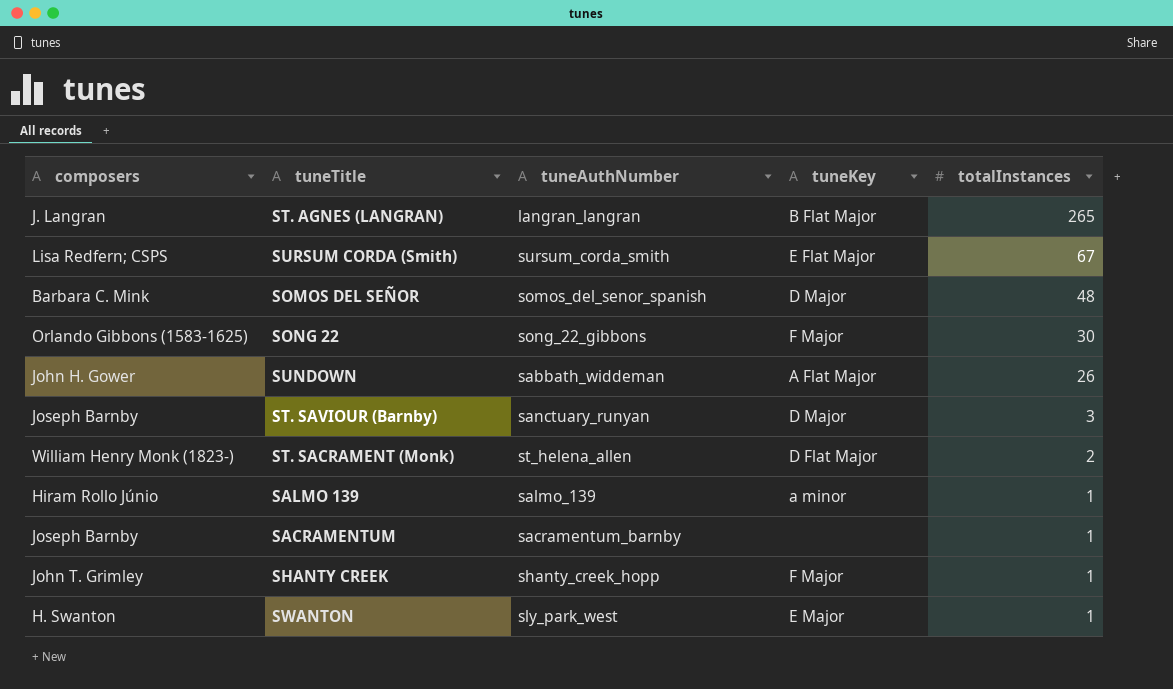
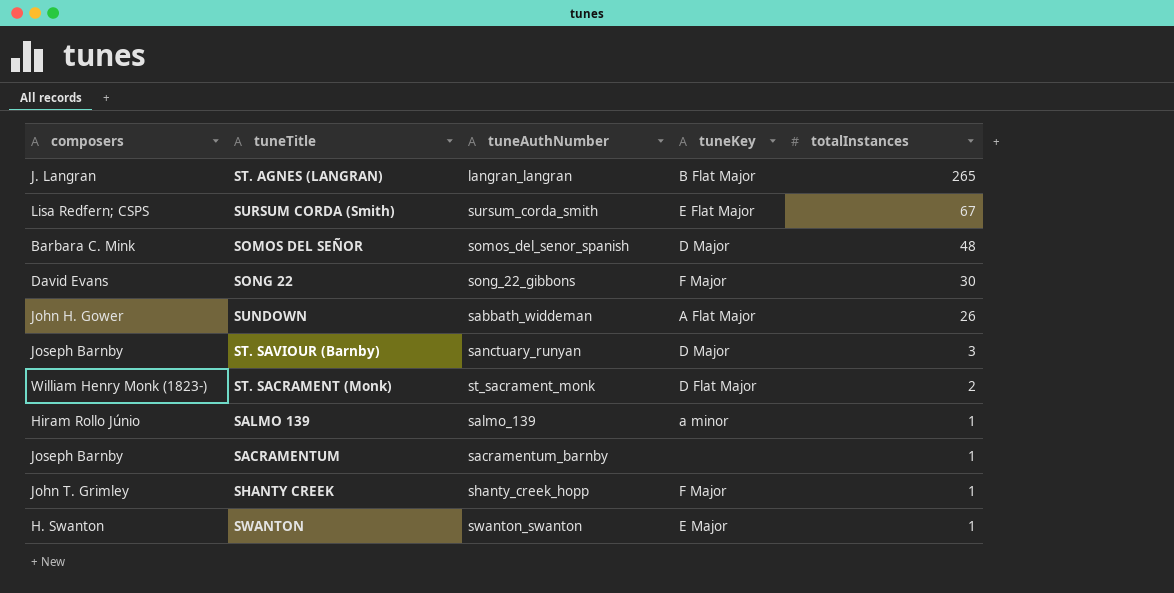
SONG 22 | composers: Orlando Gibbons (1583-1625) -> David Evans
ST. SACRAMENT (Monk) | tuneAuthNumber: st_helena_allen -> st_sacrament_monk
SWANTON | tuneAuthNumber: sly_park_west -> swanton_swanton

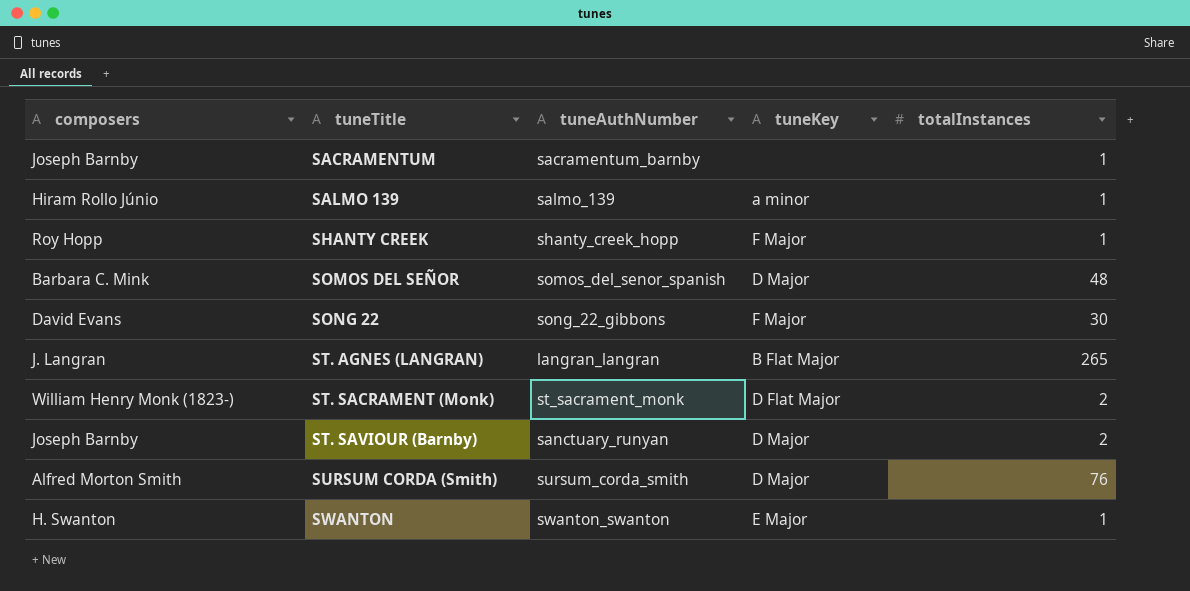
row order: totalInstances descending -> tuneTitle ascending
row SUNDOWN: John H. Gower | sabbath_widdeman | A Flat Major | 26 -> none
SHANTY CREEK | composers: John T. Grimley -> Roy Hopp
ST. SAVIOUR (Barnby) | totalInstances: 3 -> 2
SURSUM CORDA (Smith) | composers: Lisa Redfern; CSPS -> Alfred Morton Smith
SURSUM CORDA (Smith) | tuneKey: E Flat Major -> D Major
SURSUM CORDA (Smith) | totalInstances: 67 -> 76

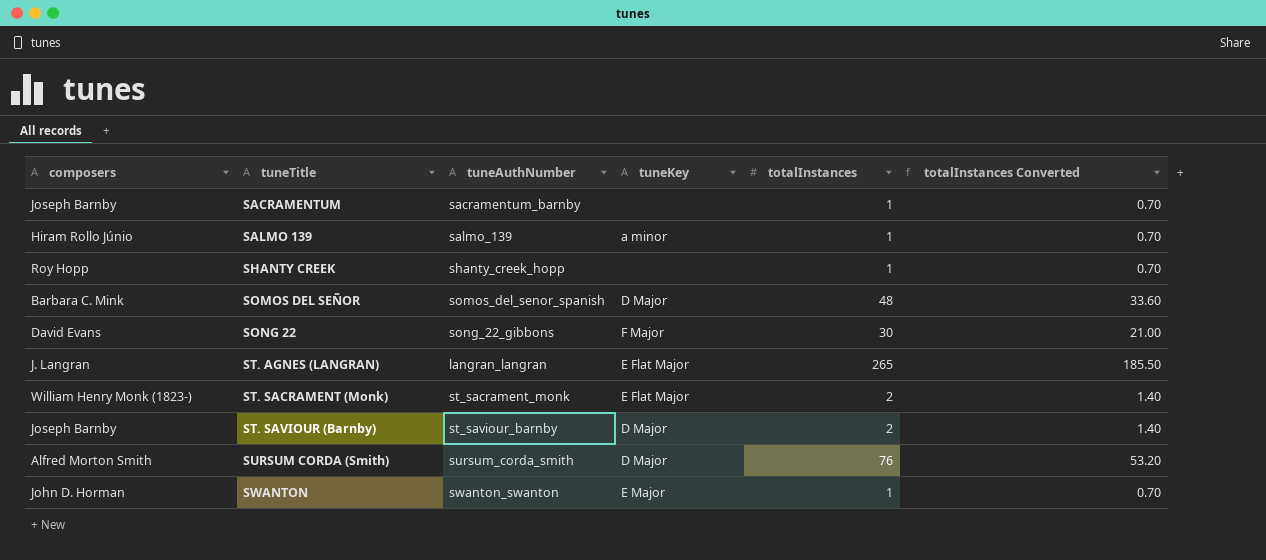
column totalInstances Converted | formula: none -> [totalInstances] * 0.7
SHANTY CREEK | tuneKey: F Major -> none
ST. AGNES (LANGRAN) | tuneKey: B Flat Major -> E Flat Major
ST. SACRAMENT (Monk) | tuneKey: D Flat Major -> E Flat Major
ST. SAVIOUR (Barnby) | tuneAuthNumber: sanctuary_runyan -> st_saviour_barnby
SWANTON | composers: H. Swanton -> John D. Horman

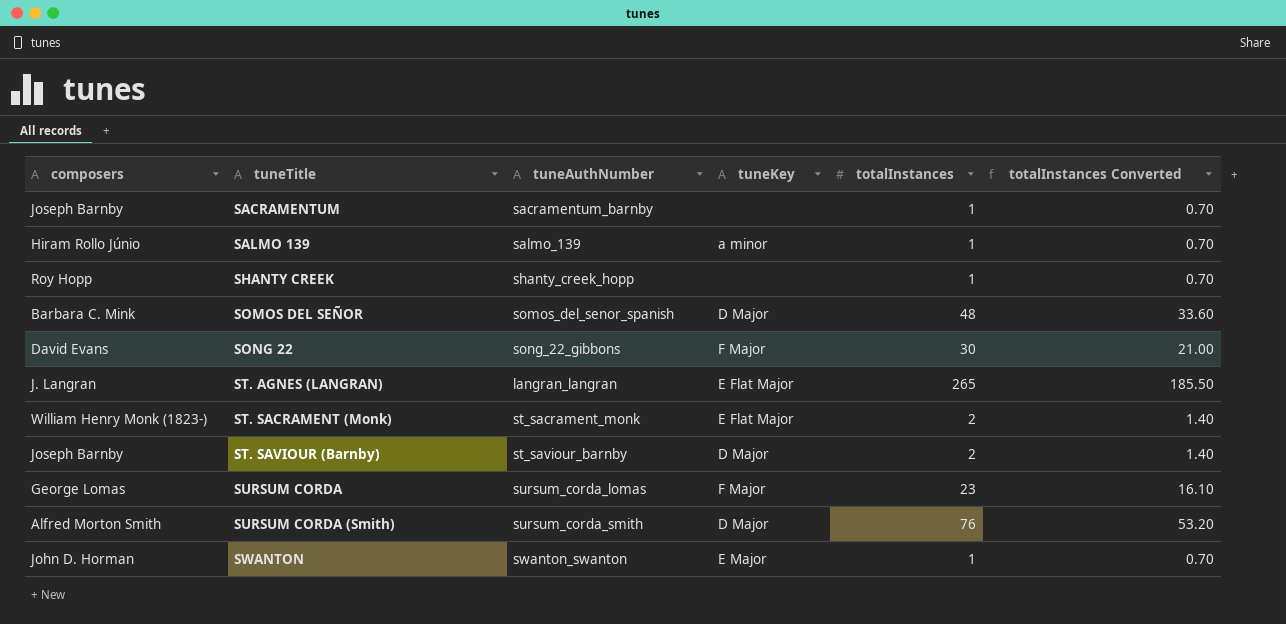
row SURSUM CORDA: none -> George Lomas | sursum_corda_lomas | F Major | 23 | 16.10

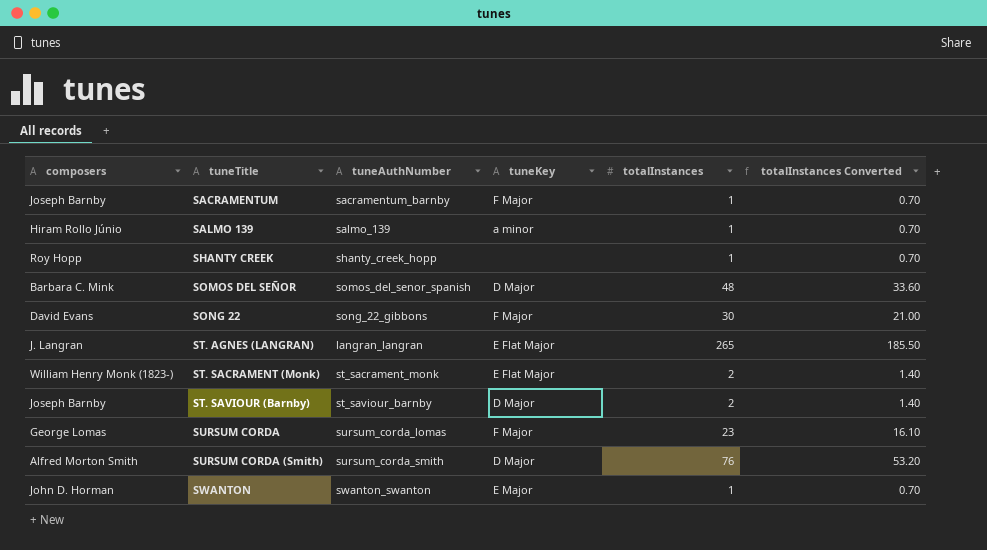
SACRAMENTUM | tuneKey: none -> F Major

